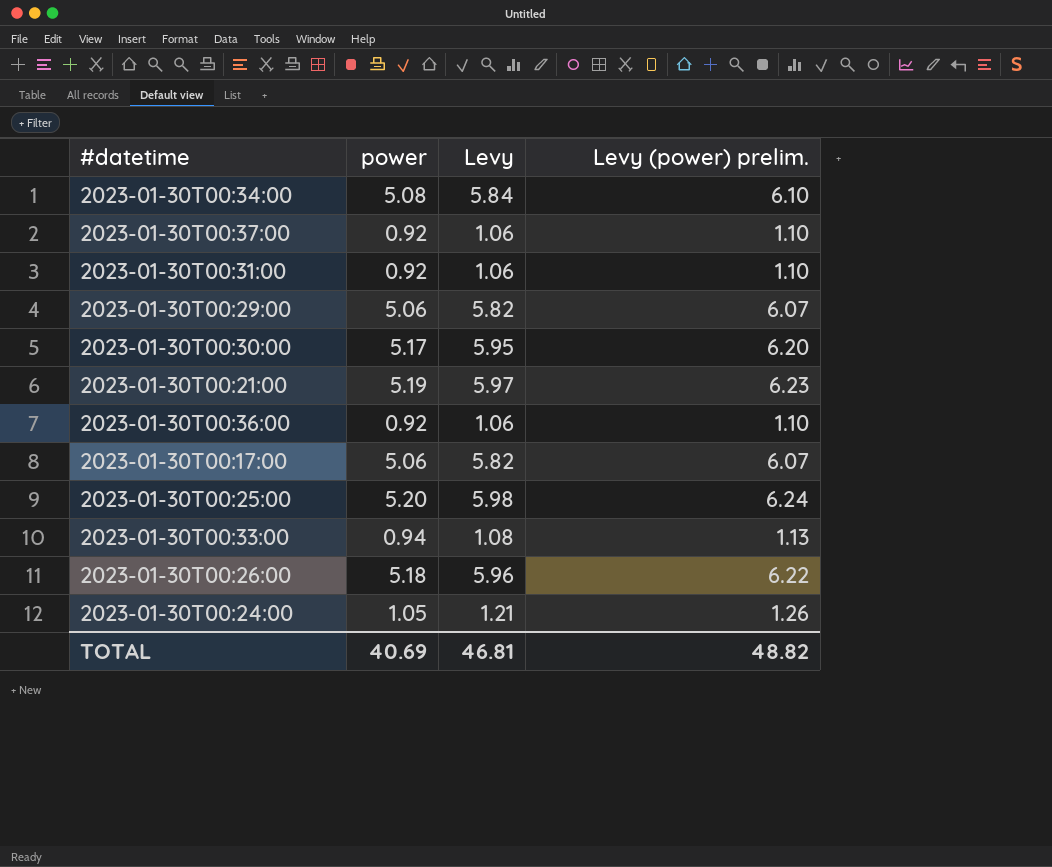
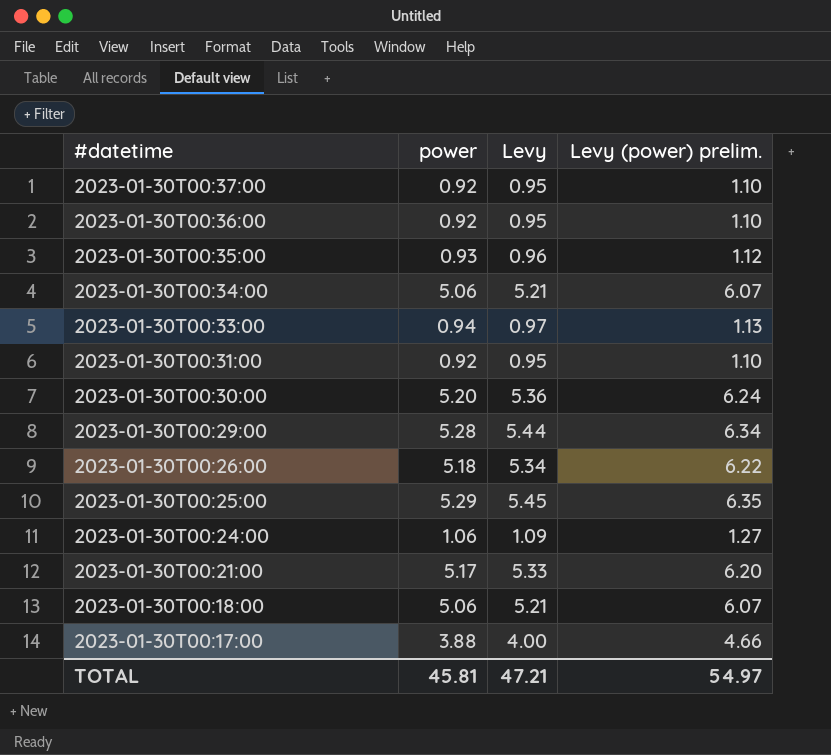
row order: none -> #datetime descending
column Levy | formula: [power] * 1.15 -> [power] * 1.03
row 2023-01-30T00:35:00: none -> 0.93 | 0.96 | 1.12
2023-01-30T00:34:00 | power: 5.08 -> 5.06
2023-01-30T00:34:00 | Levy (power) prelim.: 6.10 -> 6.07
2023-01-30T00:30:00 | power: 5.17 -> 5.20
2023-01-30T00:30:00 | Levy (power) prelim.: 6.20 -> 6.24
2023-01-30T00:29:00 | power: 5.06 -> 5.28
2023-01-30T00:29:00 | Levy (power) prelim.: 6.07 -> 6.34
2023-01-30T00:25:00 | power: 5.20 -> 5.29
2023-01-30T00:25:00 | Levy (power) prelim.: 6.24 -> 6.35
2023-01-30T00:24:00 | power: 1.05 -> 1.06
2023-01-30T00:24:00 | Levy (power) prelim.: 1.26 -> 1.27
2023-01-30T00:21:00 | power: 5.19 -> 5.17
2023-01-30T00:21:00 | Levy (power) prelim.: 6.23 -> 6.20
row 2023-01-30T00:18:00: none -> 5.06 | 5.21 | 6.07
2023-01-30T00:17:00 | power: 5.06 -> 3.88
2023-01-30T00:17:00 | Levy (power) prelim.: 6.07 -> 4.66
TOTAL | power: 40.69 -> 45.81
TOTAL | Levy: 46.81 -> 47.21
TOTAL | Levy (power) prelim.: 48.82 -> 54.97

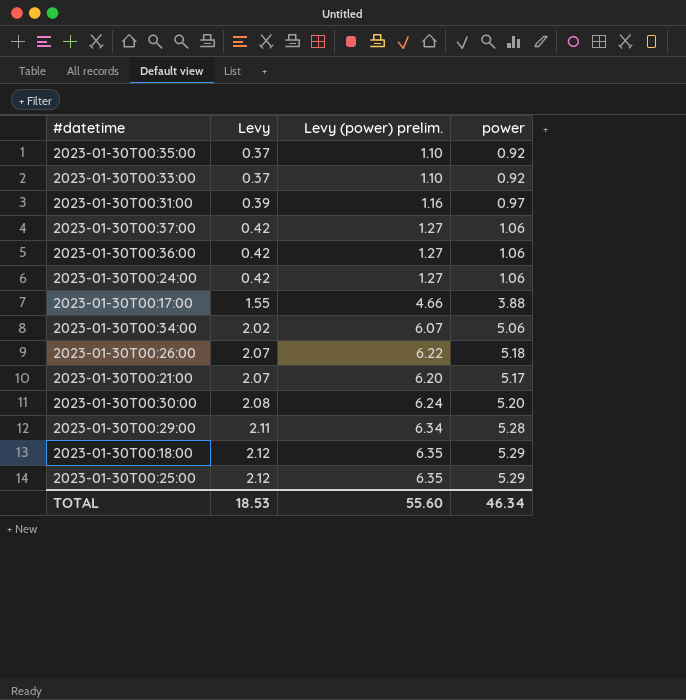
row order: #datetime descending -> Levy ascending
column Levy | formula: [power] * 1.03 -> [power] * 0.4
column power | position: 2 -> 4
2023-01-30T00:35:00 | Levy (power) prelim.: 1.12 -> 1.10
2023-01-30T00:35:00 | power: 0.93 -> 0.92
2023-01-30T00:33:00 | Levy (power) prelim.: 1.13 -> 1.10
2023-01-30T00:33:00 | power: 0.94 -> 0.92
2023-01-30T00:31:00 | Levy (power) prelim.: 1.10 -> 1.16
2023-01-30T00:31:00 | power: 0.92 -> 0.97
2023-01-30T00:37:00 | Levy (power) prelim.: 1.10 -> 1.27
2023-01-30T00:37:00 | power: 0.92 -> 1.06
2023-01-30T00:36:00 | Levy (power) prelim.: 1.10 -> 1.27
2023-01-30T00:36:00 | power: 0.92 -> 1.06
2023-01-30T00:18:00 | Levy (power) prelim.: 6.07 -> 6.35
2023-01-30T00:18:00 | power: 5.06 -> 5.29
TOTAL | Levy: 47.21 -> 18.53
TOTAL | Levy (power) prelim.: 54.97 -> 55.60
TOTAL | power: 45.81 -> 46.34

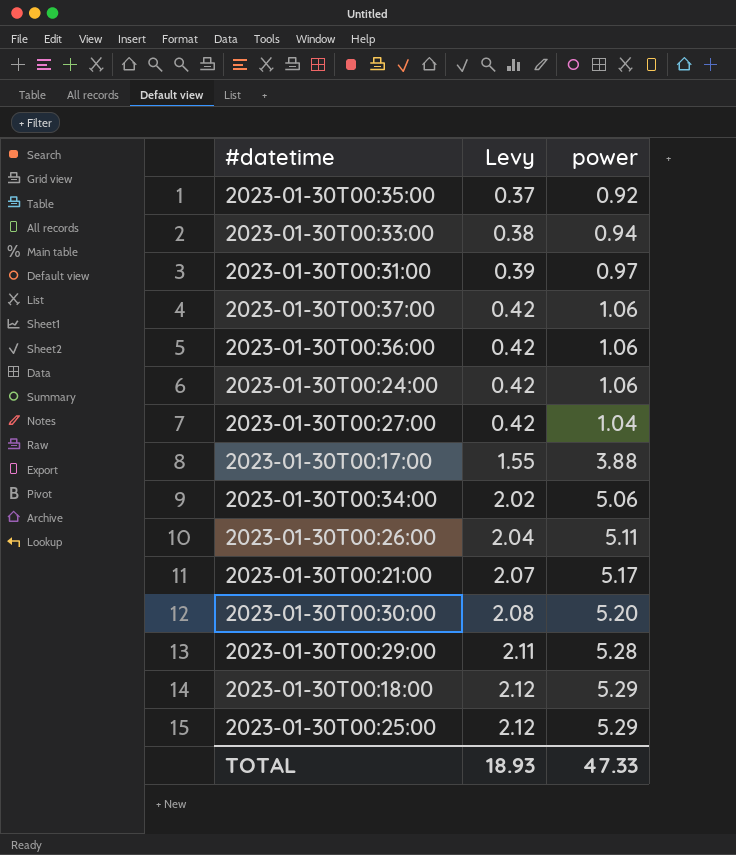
column Levy (power) prelim. | formula: [power] * 1.2 -> none
2023-01-30T00:33:00 | Levy: 0.37 -> 0.38
2023-01-30T00:33:00 | power: 0.92 -> 0.94
row 2023-01-30T00:27:00: none -> 0.42 | 1.04
2023-01-30T00:26:00 | Levy: 2.07 -> 2.04
2023-01-30T00:26:00 | power: 5.18 -> 5.11
TOTAL | Levy: 18.53 -> 18.93
TOTAL | power: 46.34 -> 47.33

